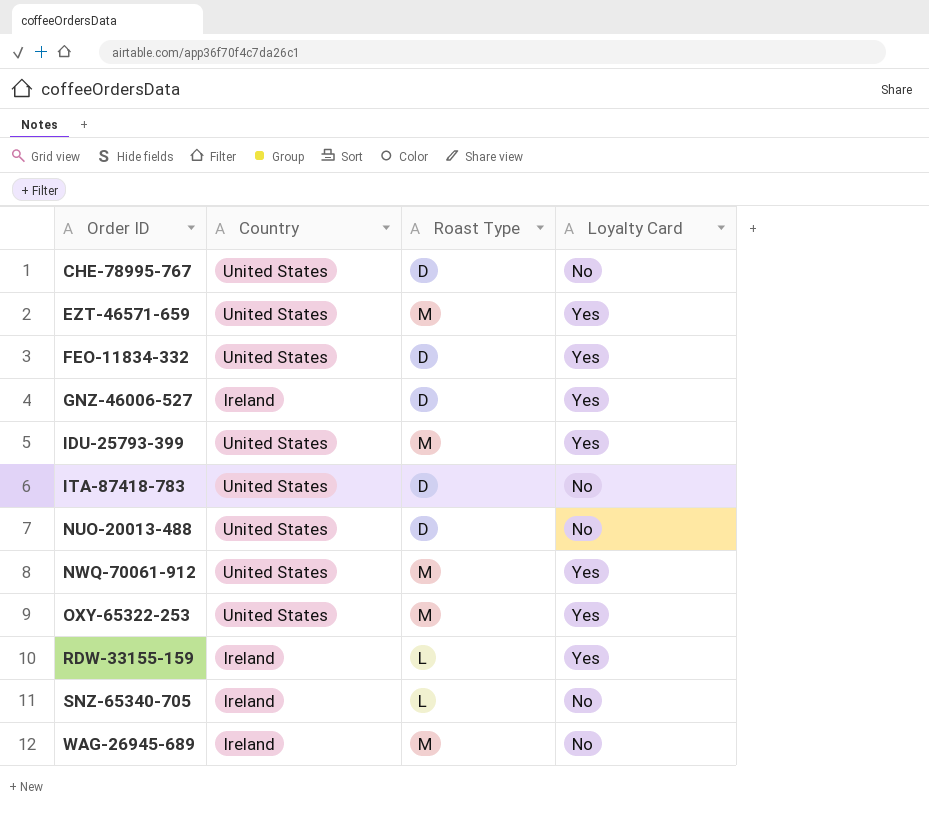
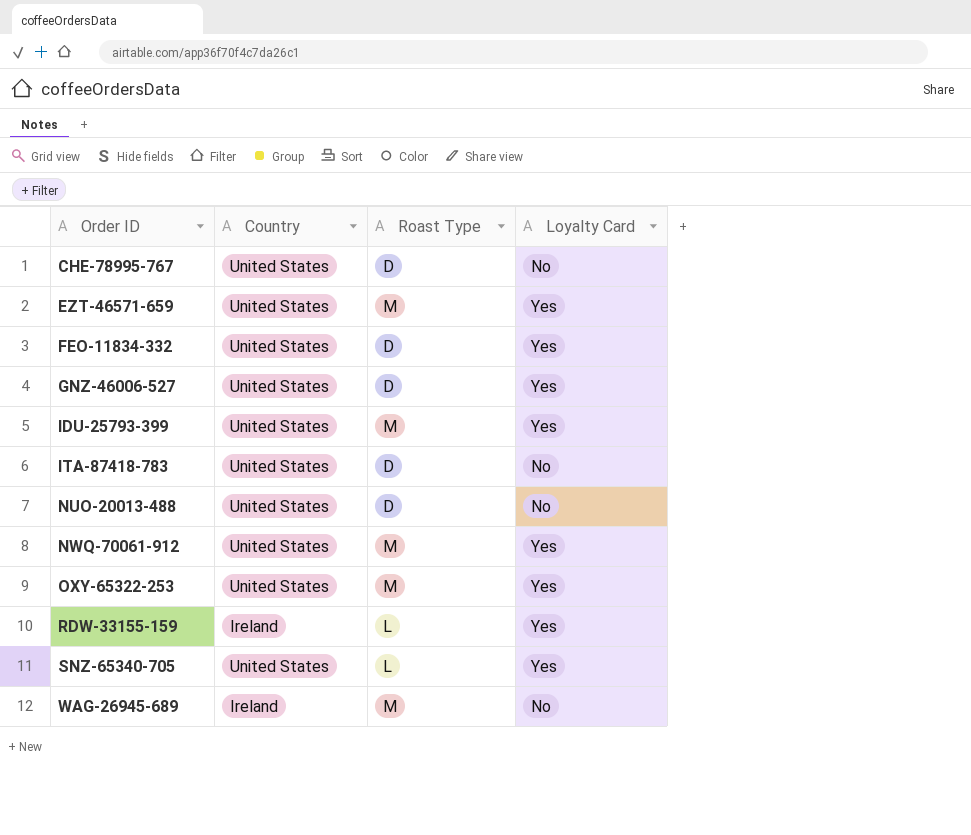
GNZ-46006-527 | Country: Ireland -> United States
SNZ-65340-705 | Country: Ireland -> United States
SNZ-65340-705 | Loyalty Card: No -> Yes

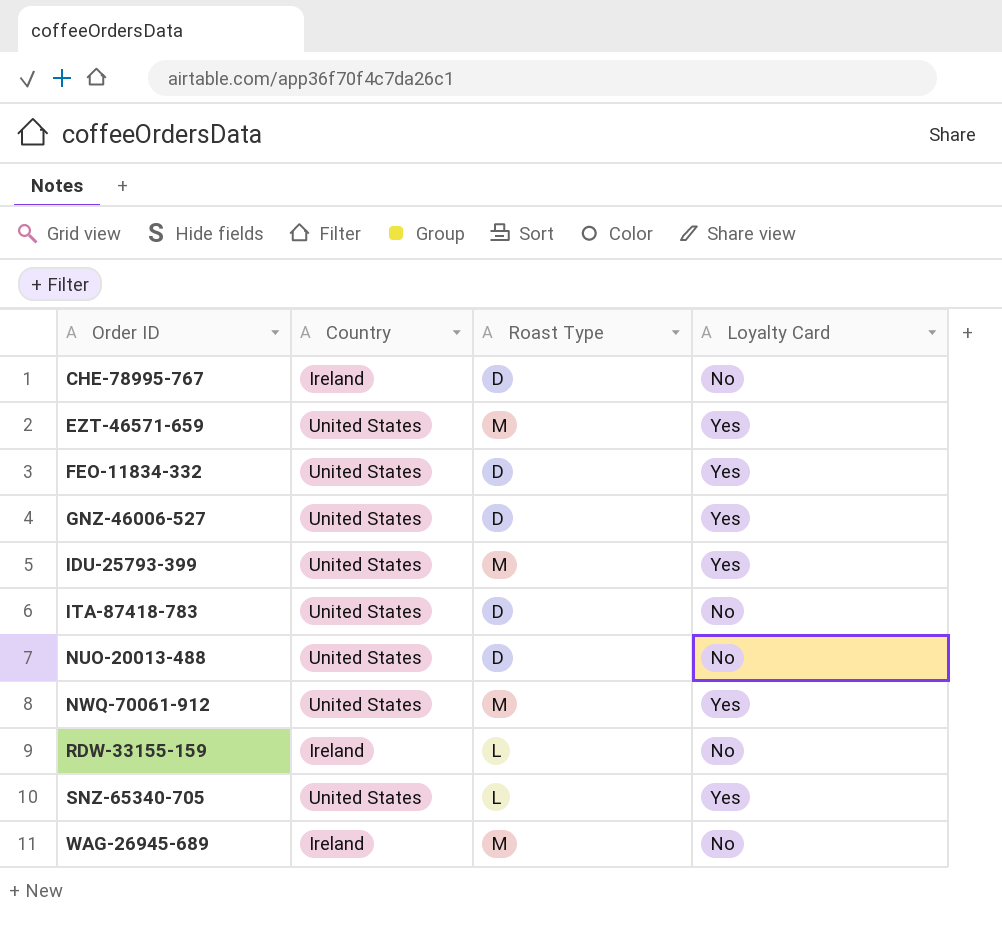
row OXY-65322-253: United States | M | Yes -> none
CHE-78995-767 | Country: United States -> Ireland
RDW-33155-159 | Loyalty Card: Yes -> No

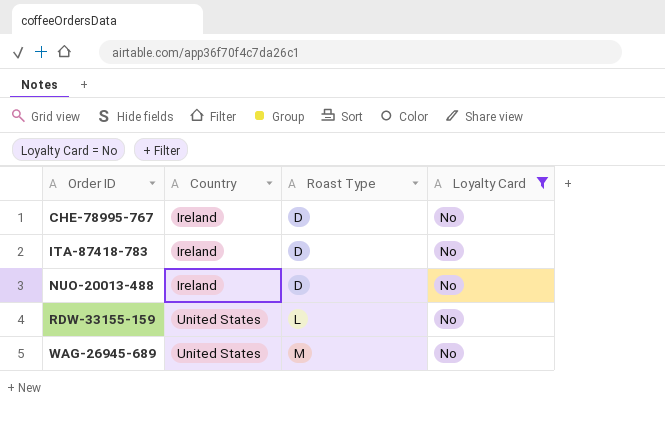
filter: none -> Loyalty Card = No
ITA-87418-783 | Country: United States -> Ireland
NUO-20013-488 | Country: United States -> Ireland
RDW-33155-159 | Country: Ireland -> United States
WAG-26945-689 | Country: Ireland -> United States

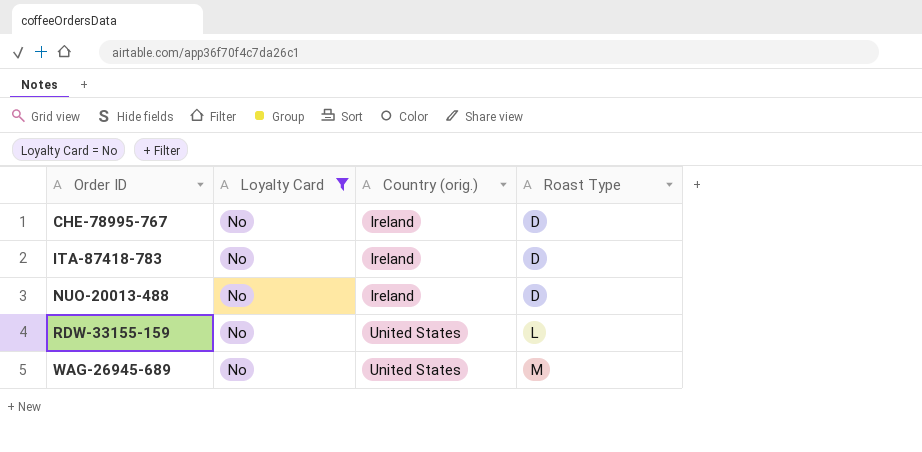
column Loyalty Card | position: 4 -> 2
column name: Country -> Country (orig.)

